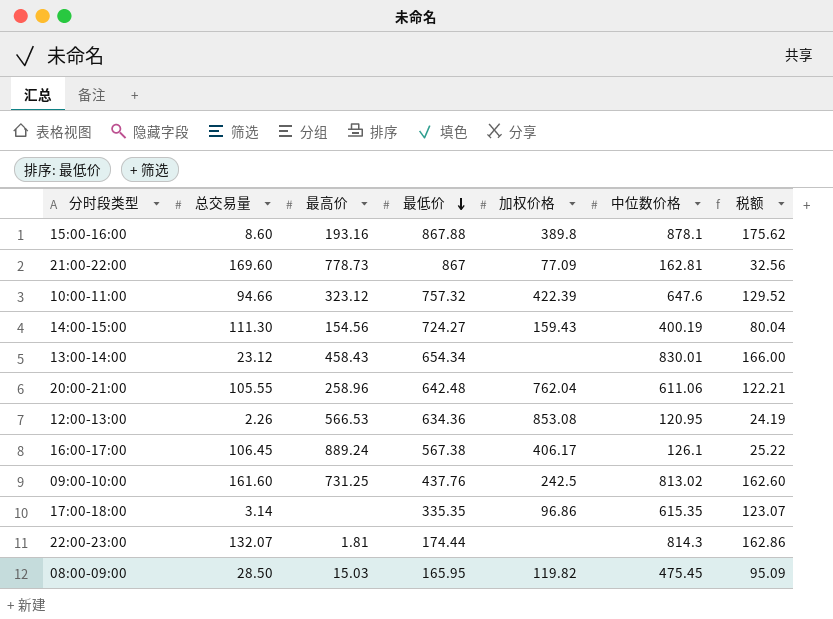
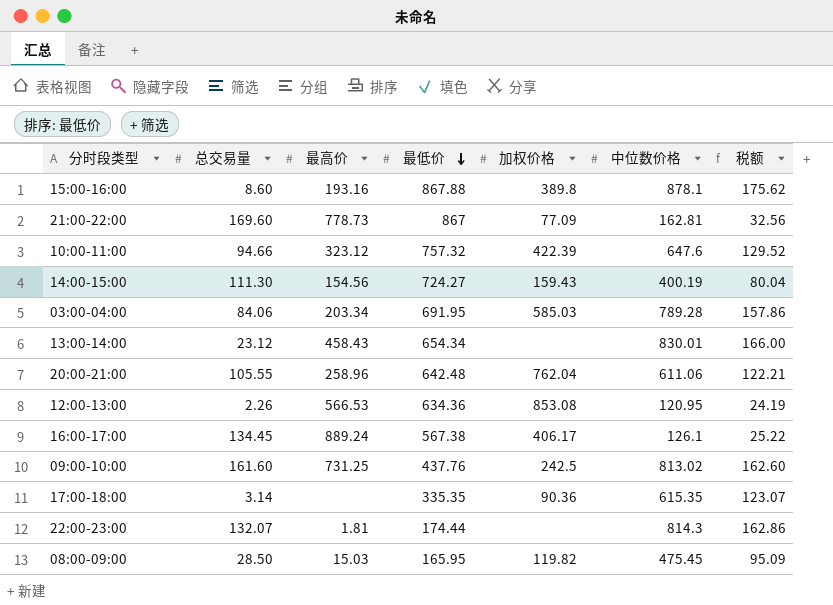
row 03:00-04:00: none -> 84.06 | 203.34 | 691.95 | 585.03 | 789.28 | 157.86
16:00-17:00 | 总交易量: 106.45 -> 134.45
17:00-18:00 | 加权价格: 96.86 -> 90.36

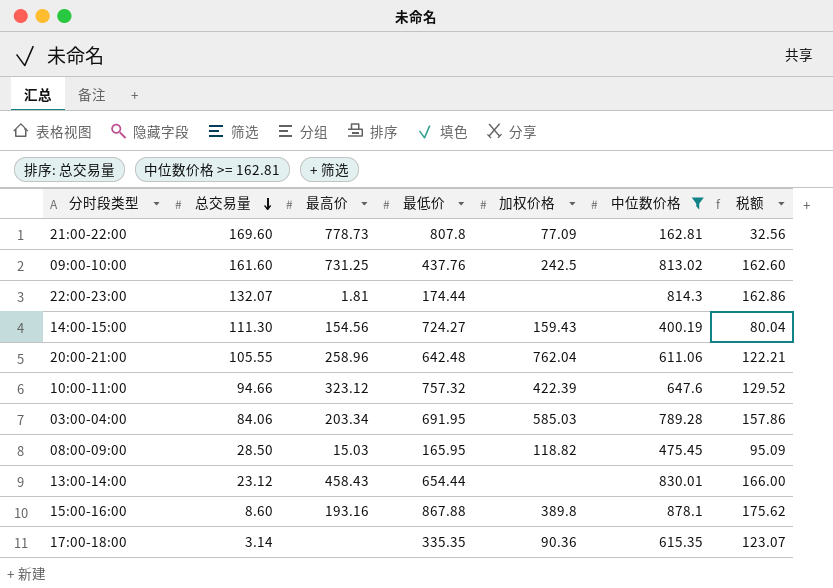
filter: none -> 中位数价格 >= 162.81
row order: 最低价 descending -> 总交易量 descending
21:00-22:00 | 最低价: 867 -> 807.8
08:00-09:00 | 加权价格: 119.82 -> 118.82
13:00-14:00 | 最低价: 654.34 -> 654.44

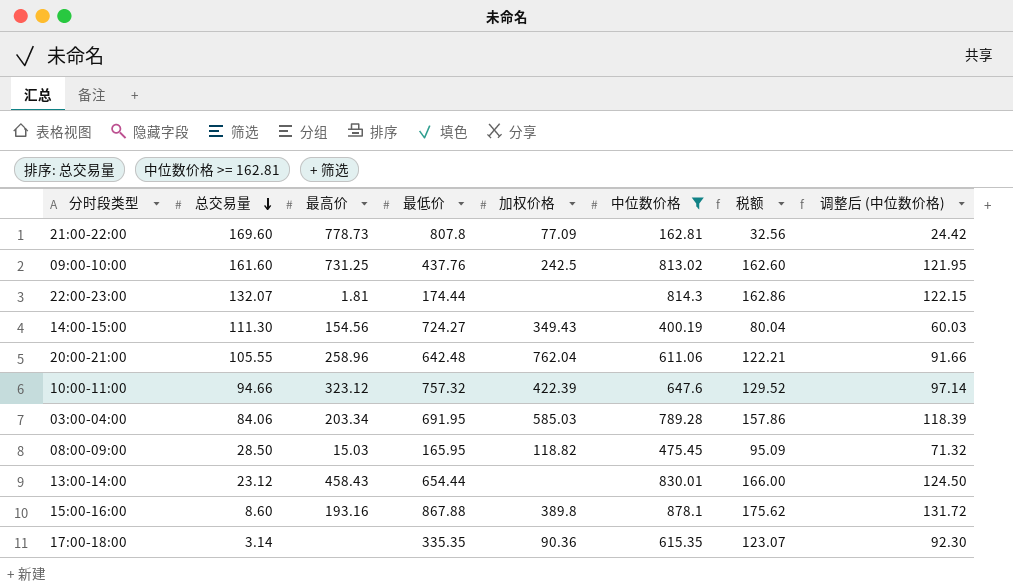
column 调整后 (中位数价格) | formula: none -> [中位数价格] * 0.15
14:00-15:00 | 加权价格: 159.43 -> 349.43

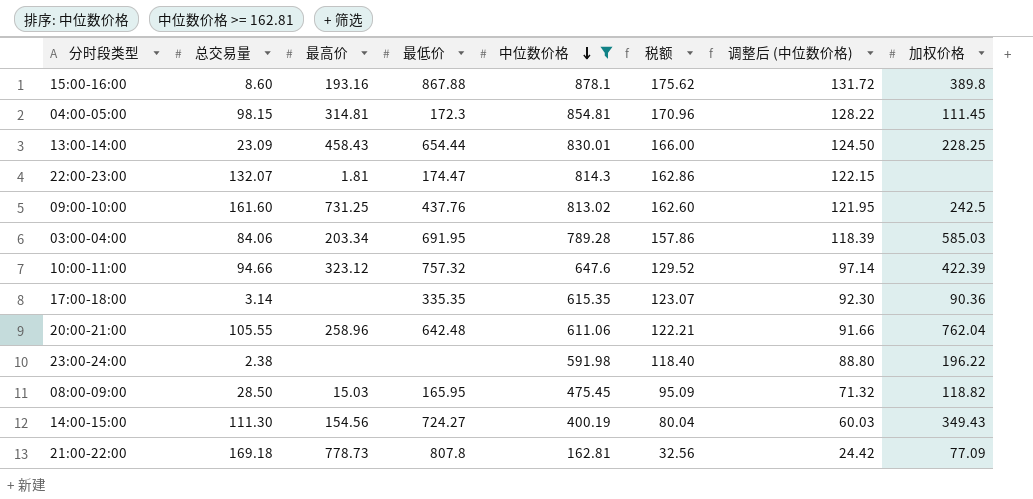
row order: 总交易量 descending -> 中位数价格 descending
column 加权价格 | position: 5 -> 8
row 04:00-05:00: none -> 98.15 | 314.81 | 172.3 | 854.81 | 170.96 | 128.22 | 111.45
13:00-14:00 | 总交易量: 23.12 -> 23.09
13:00-14:00 | 加权价格: none -> 228.25
22:00-23:00 | 最低价: 174.44 -> 174.47
row 23:00-24:00: none -> 2.38 | none | none | 591.98 | 118.40 | 88.80 | 196.22
21:00-22:00 | 总交易量: 169.60 -> 169.18

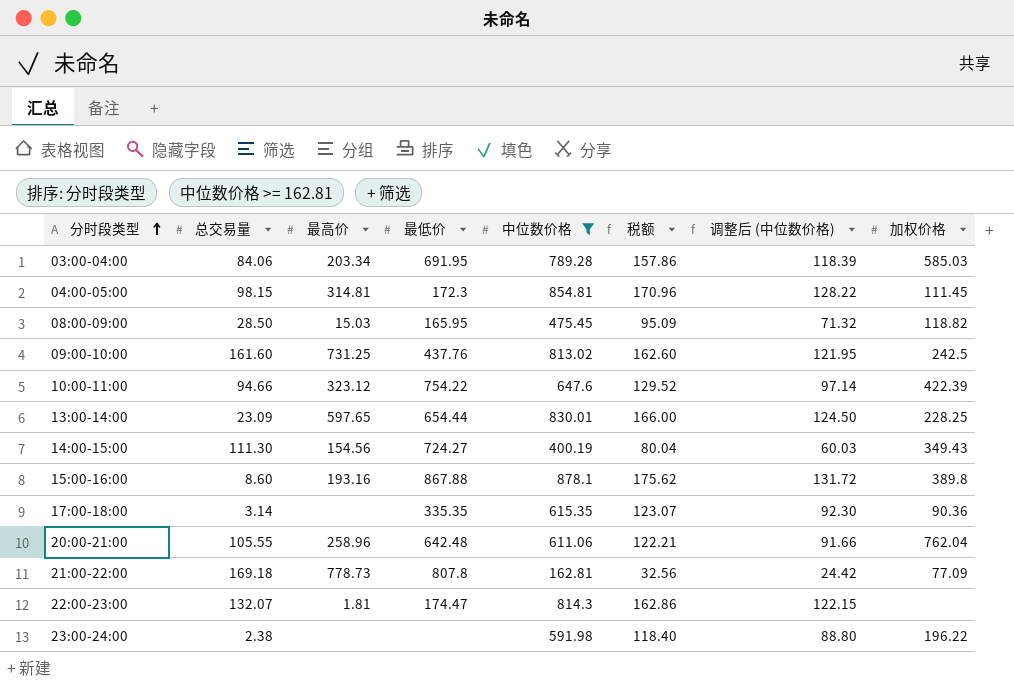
row order: 中位数价格 descending -> 分时段类型 ascending
10:00-11:00 | 最低价: 757.32 -> 754.22
13:00-14:00 | 最高价: 458.43 -> 597.65

